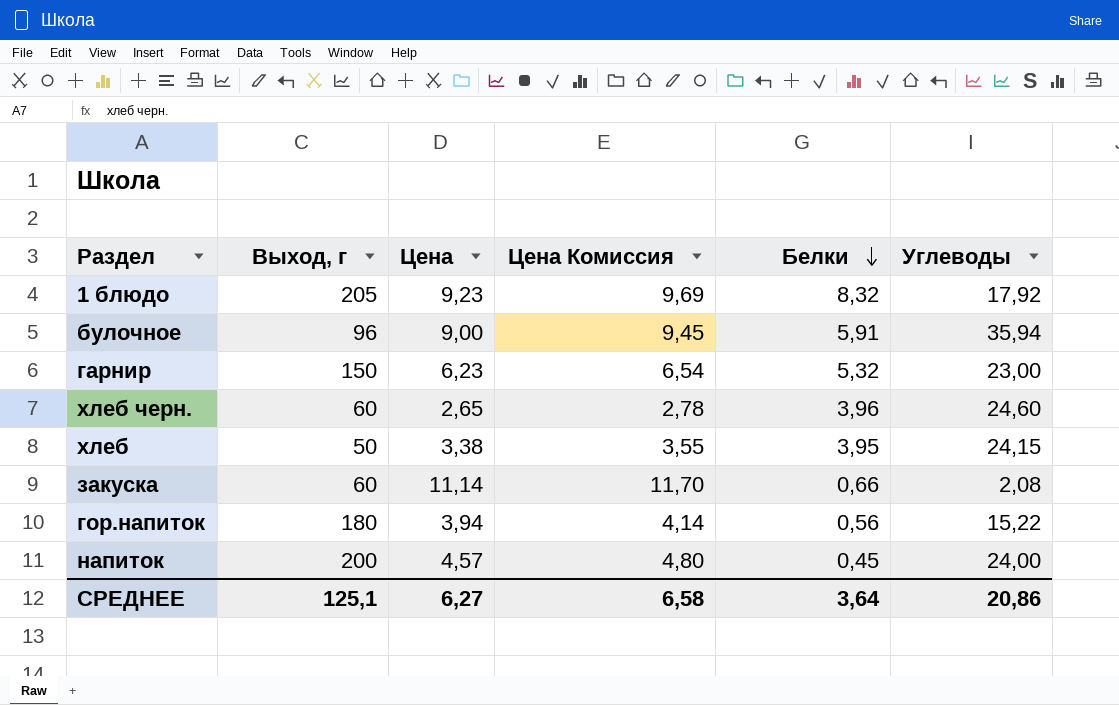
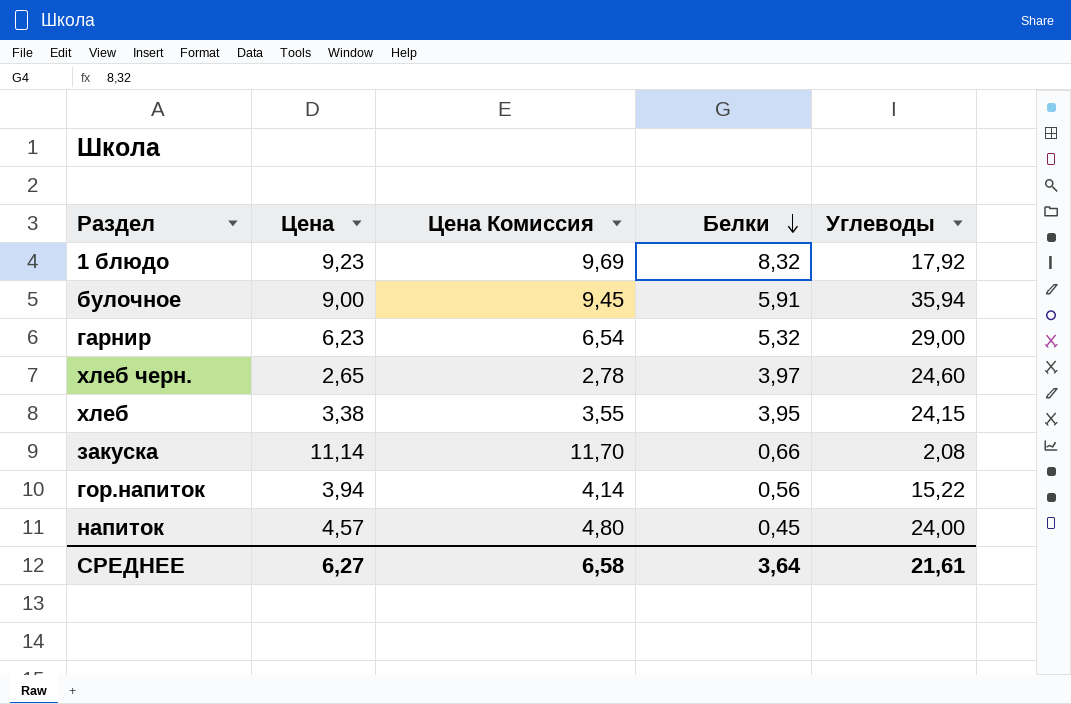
column Выход, г | position: 2 -> none
гарнир | Углеводы: 23,00 -> 29,00
хлеб черн. | Белки: 3,96 -> 3,97
СРЕДНЕЕ | Углеводы: 20,86 -> 21,61

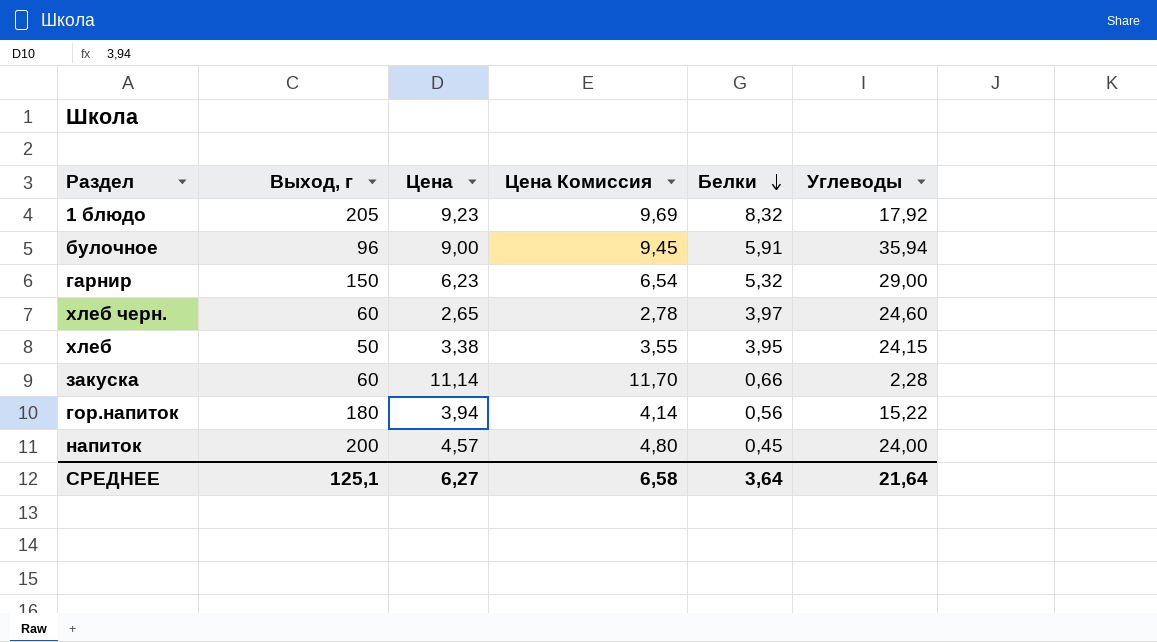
column Выход, г | position: none -> 2
закуска | Углеводы: 2,08 -> 2,28
СРЕДНЕЕ | Углеводы: 21,61 -> 21,64

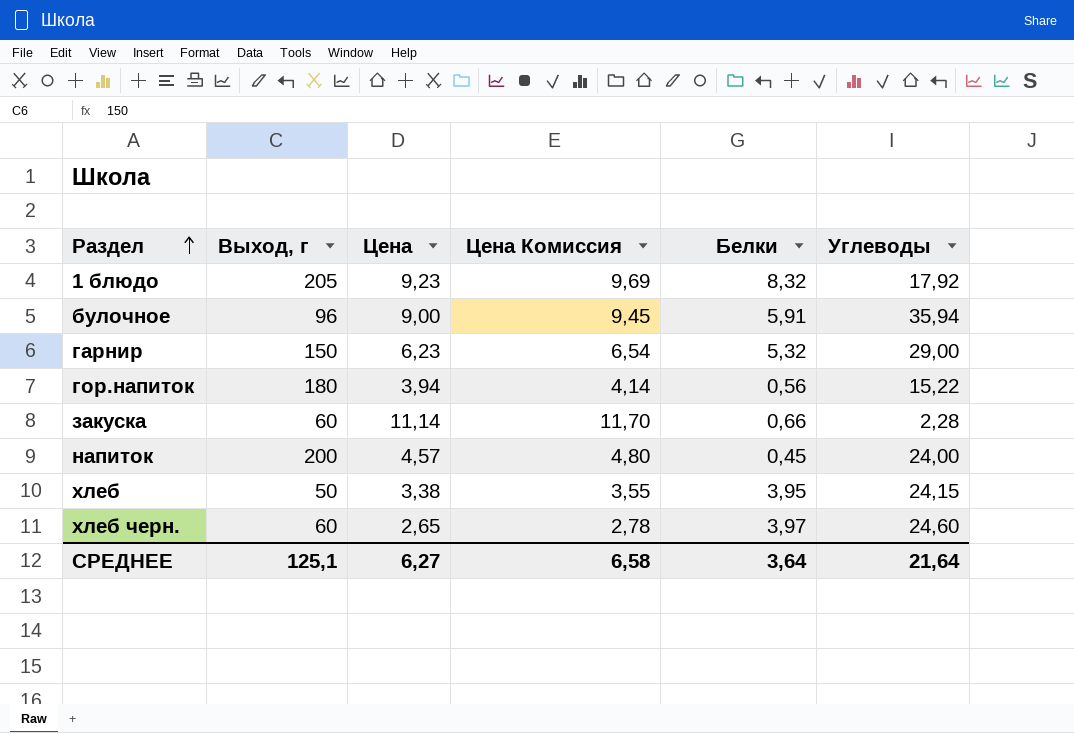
row order: Белки descending -> Раздел ascending

